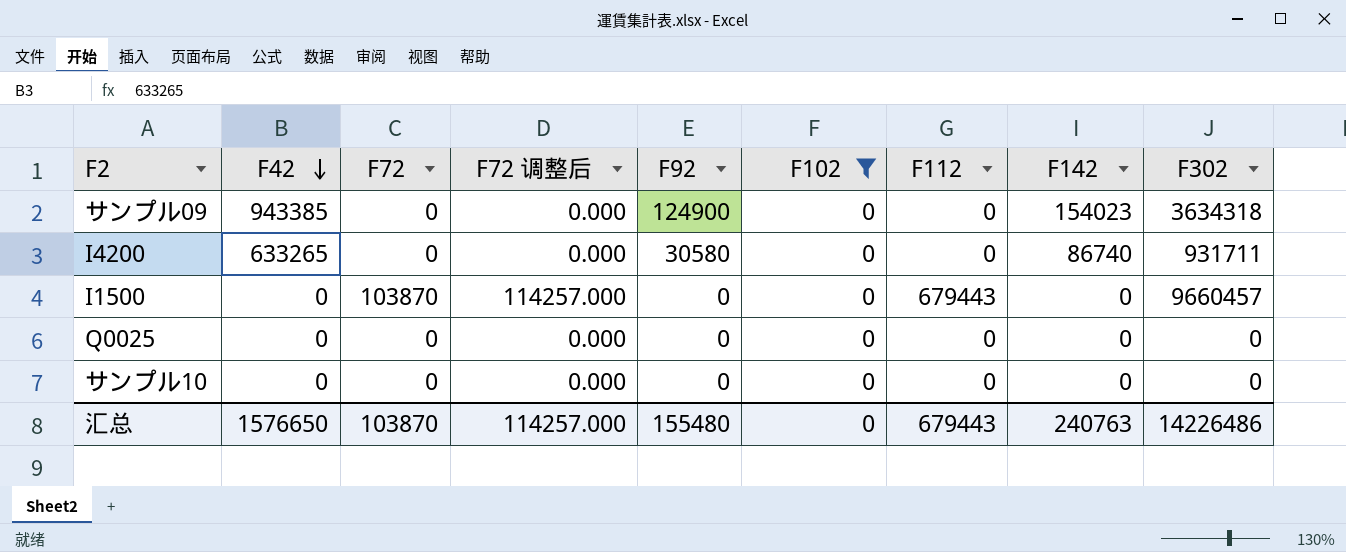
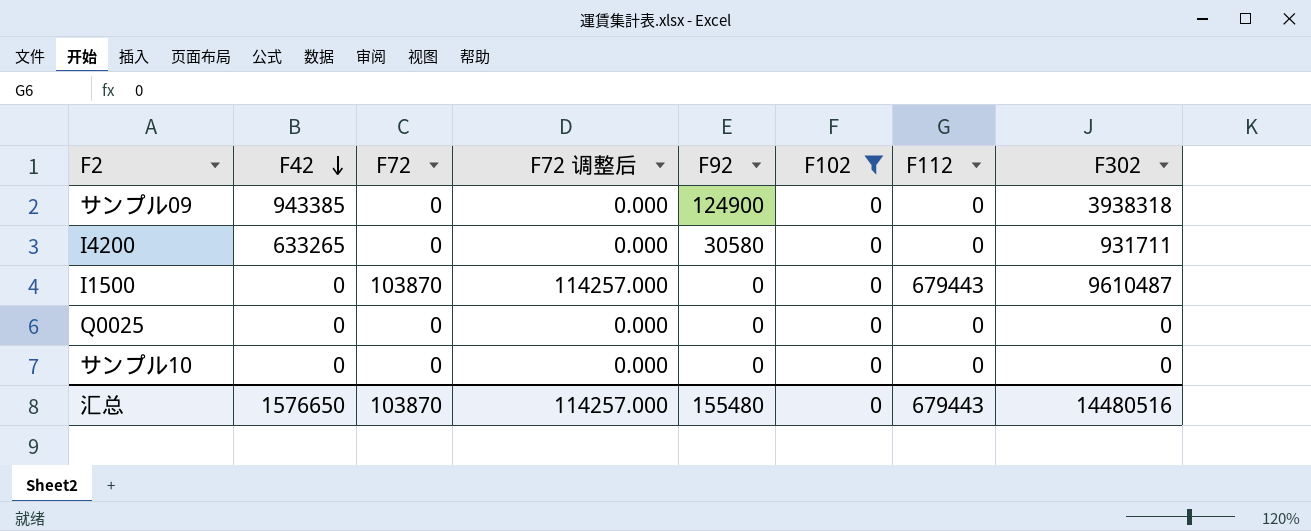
column F142 | position: 8 -> none
サンプル09 | F302: 3634318 -> 3938318
I1500 | F302: 9660457 -> 9610487
汇总 | F302: 14226486 -> 14480516

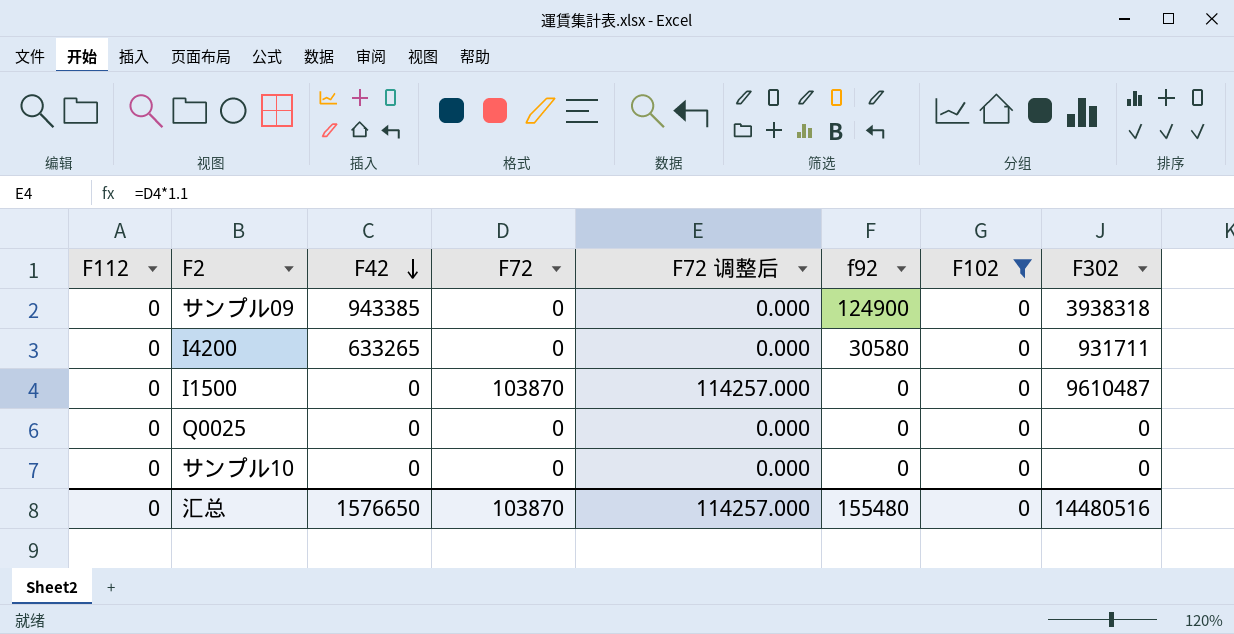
column F112 | position: 7 -> 1
column name: F92 -> f92
I1500 | F112: 679443 -> 0
汇总 | F112: 679443 -> 0

